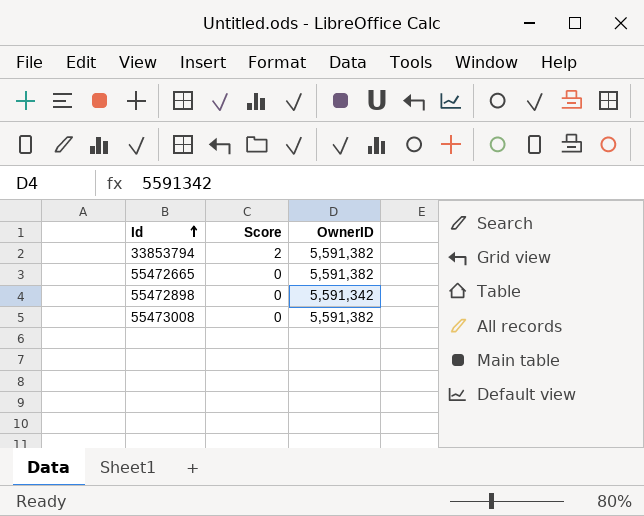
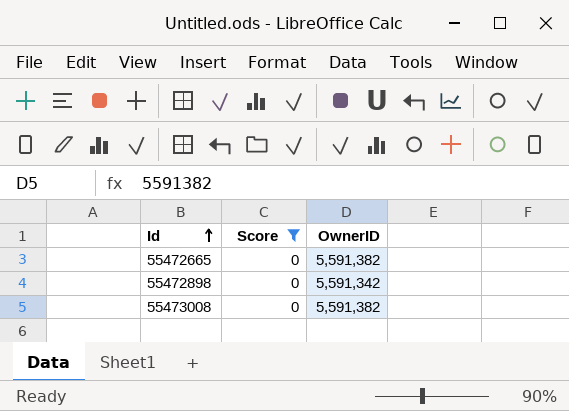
filter: none -> Score = 0

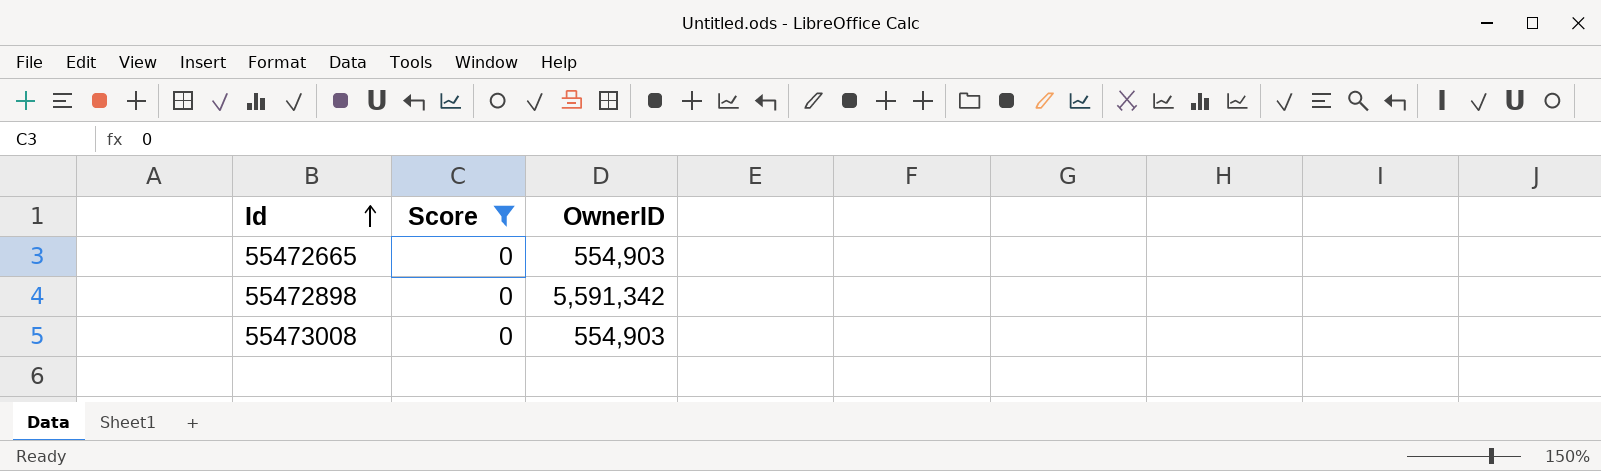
55472665 | OwnerID: 5,591,382 -> 554,903
55473008 | OwnerID: 5,591,382 -> 554,903

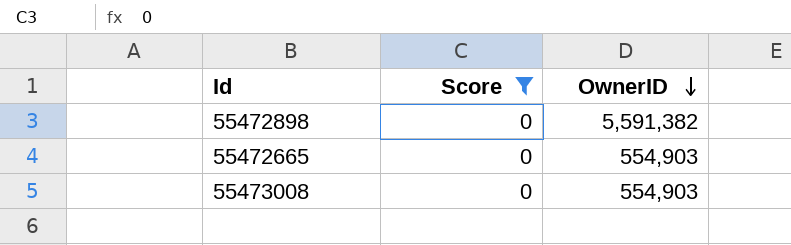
row order: Id ascending -> OwnerID descending
55472898 | OwnerID: 5,591,342 -> 5,591,382

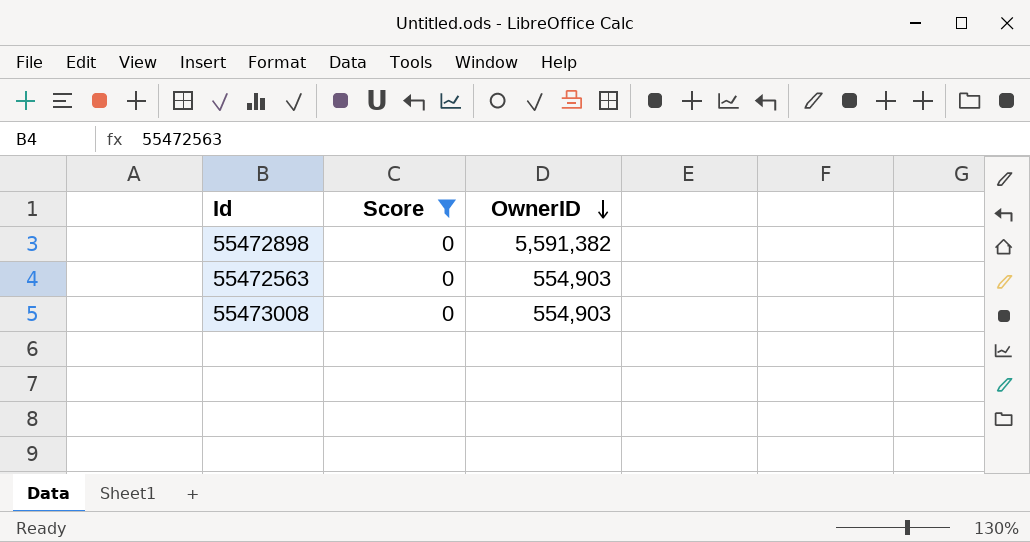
row 55472665: 0 | 554,903 -> none
row 55472563: none -> 0 | 554,903

